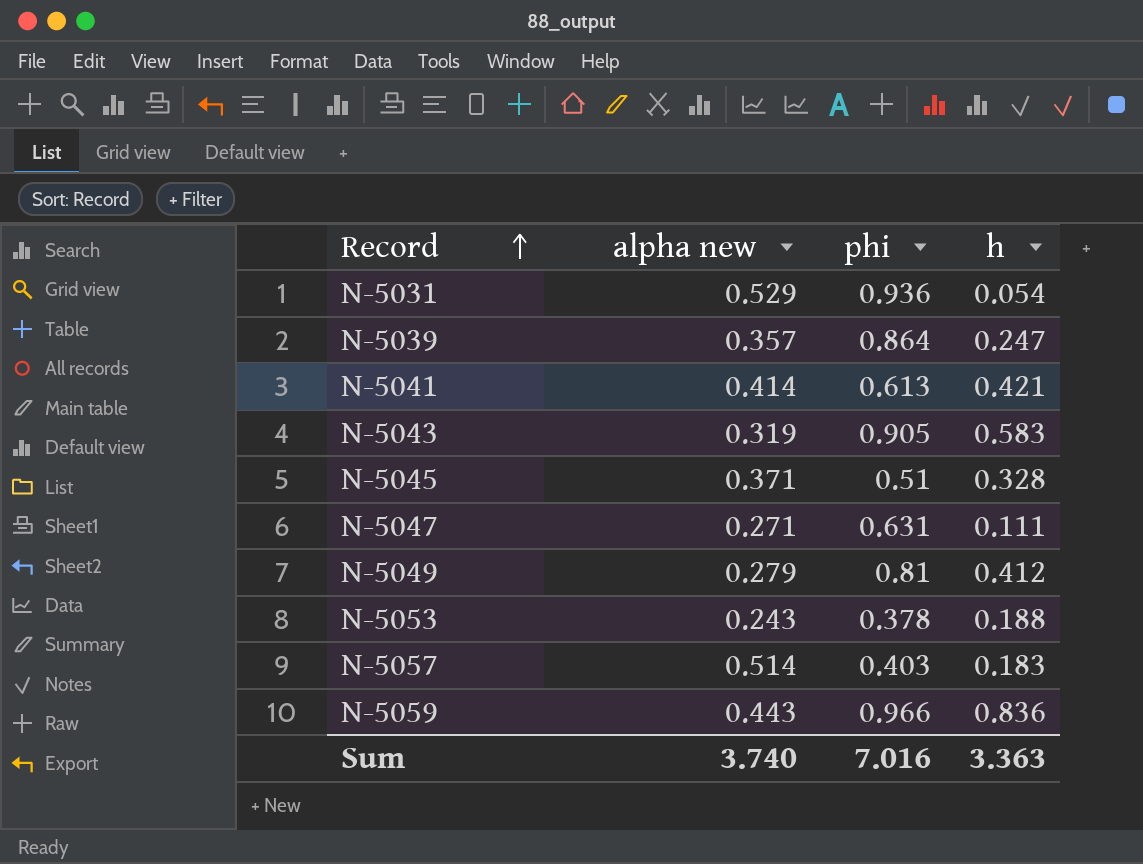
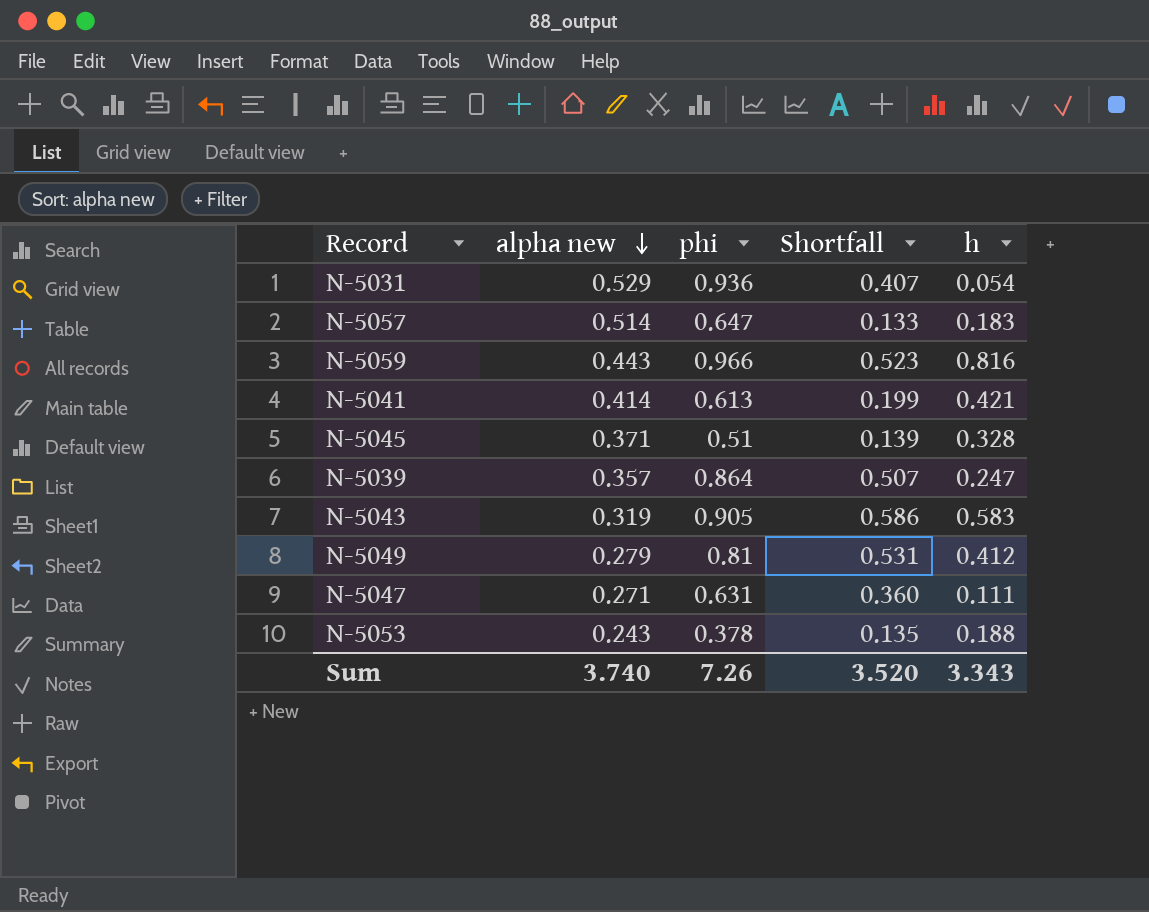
row order: Record ascending -> alpha new descending
column Shortfall | formula: none -> [phi] - [alpha new]
N-5057 | phi: 0.403 -> 0.647
N-5059 | h: 0.836 -> 0.816
Sum | phi: 7.016 -> 7.26
Sum | h: 3.363 -> 3.343

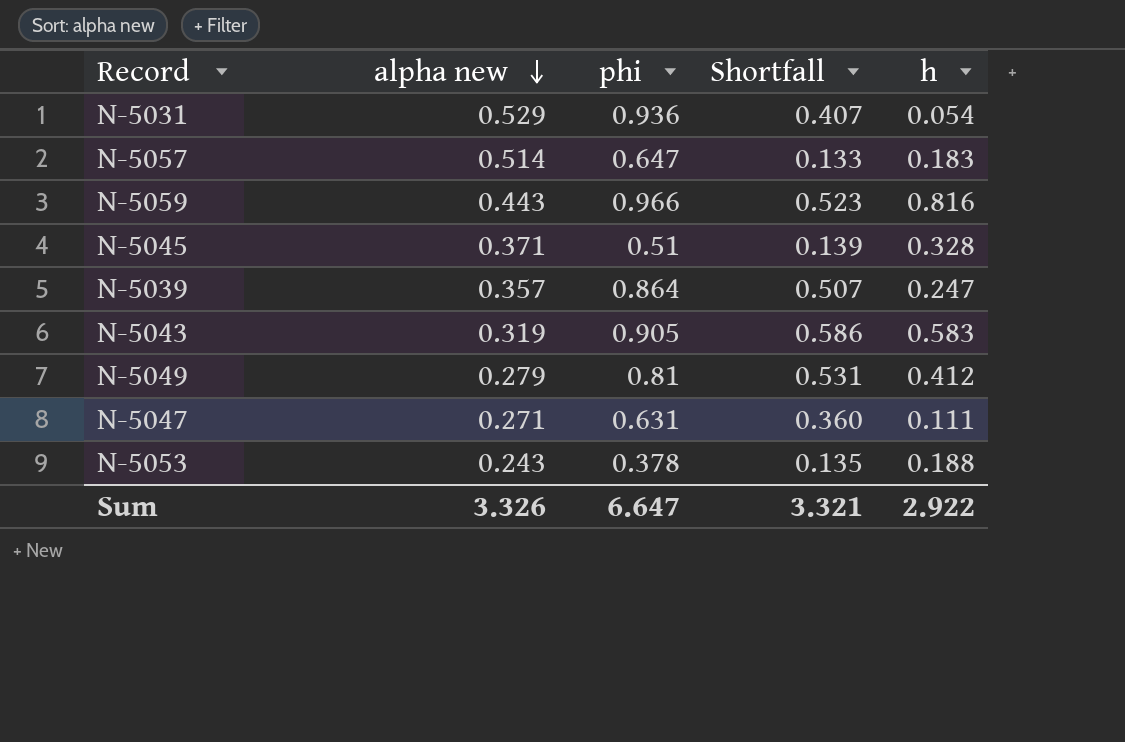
row N-5041: 0.414 | 0.613 | 0.199 | 0.421 -> none
Sum | alpha new: 3.740 -> 3.326
Sum | phi: 7.26 -> 6.647
Sum | Shortfall: 3.520 -> 3.321
Sum | h: 3.343 -> 2.922

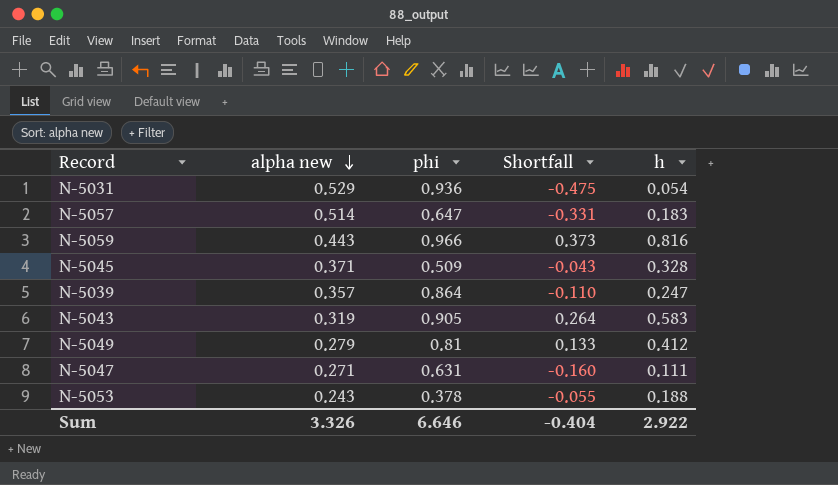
column Shortfall | formula: [phi] - [alpha new] -> [h] - [alpha new]
N-5045 | phi: 0.51 -> 0.509
Sum | phi: 6.647 -> 6.646
Sum | Shortfall: 3.321 -> -0.404

